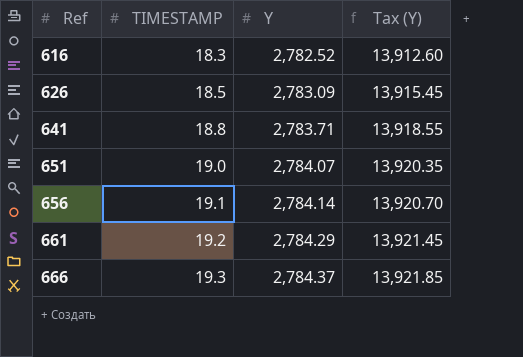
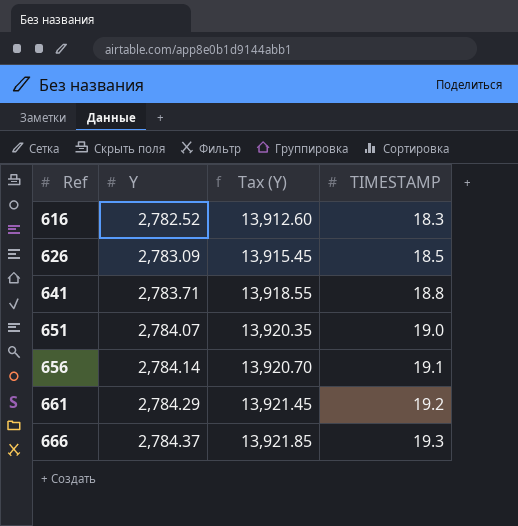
column TIMESTAMP | position: 2 -> 4

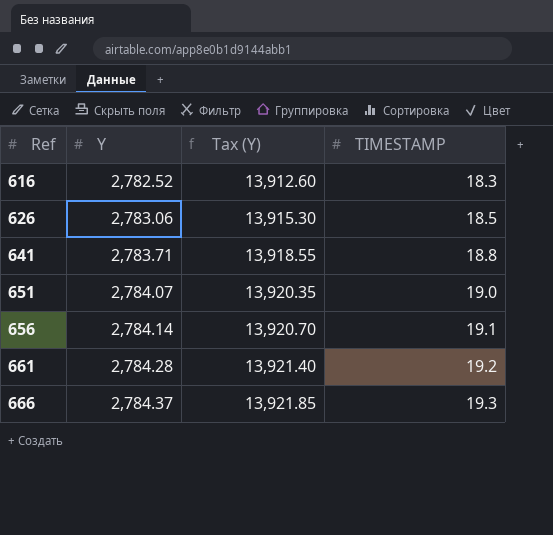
626 | Y: 2,783.09 -> 2,783.06
626 | Tax (Y): 13,915.45 -> 13,915.30
661 | Y: 2,784.29 -> 2,784.28
661 | Tax (Y): 13,921.45 -> 13,921.40

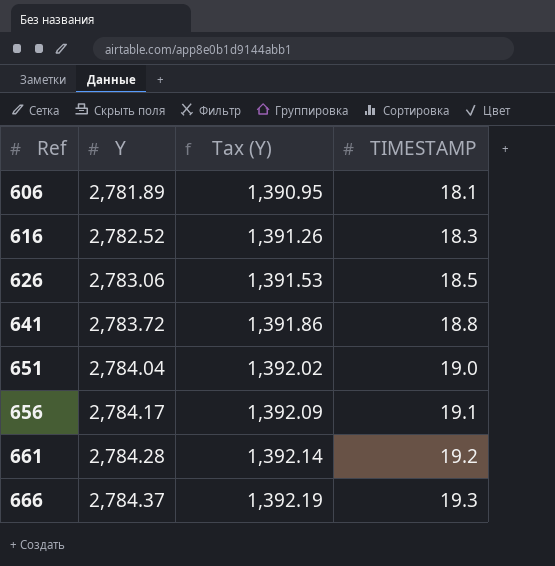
column Tax (Y) | formula: [Y] * 5 -> [Y] * 0.5
row 606: none -> 2,781.89 | 1,390.95 | 18.1
641 | Y: 2,783.71 -> 2,783.72
651 | Y: 2,784.07 -> 2,784.04
656 | Y: 2,784.14 -> 2,784.17

